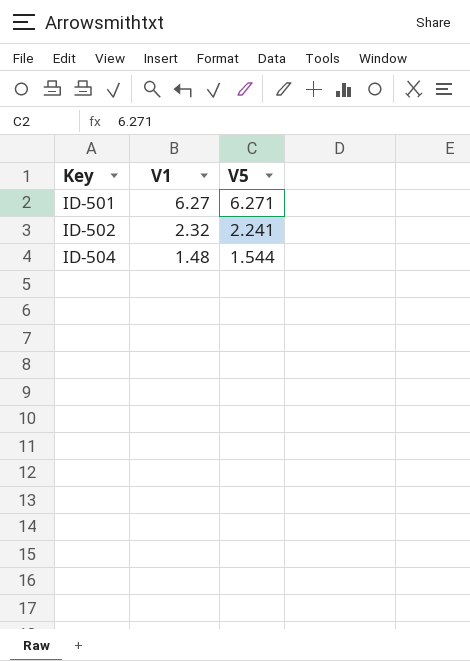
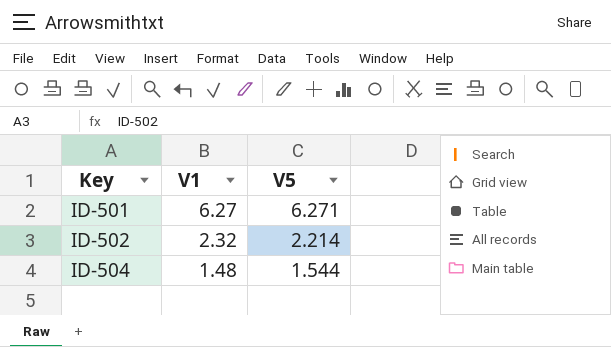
ID-502 | V5: 2.241 -> 2.214

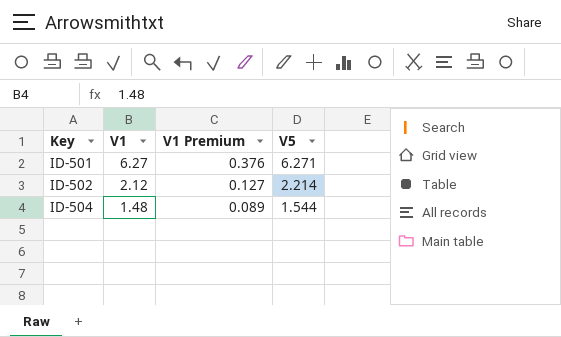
column V1 Premium | formula: none -> [V1] * 0.06
ID-502 | V1: 2.32 -> 2.12

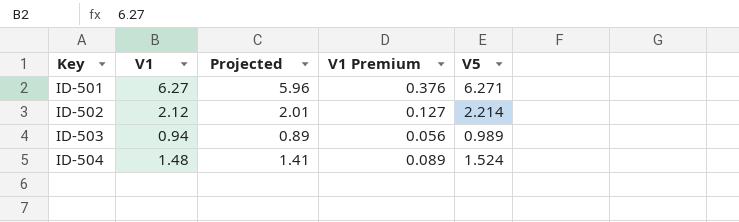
column Projected | formula: none -> [V1] * 0.95
row ID-503: none -> 0.94 | 0.89 | 0.056 | 0.989
ID-504 | V5: 1.544 -> 1.524

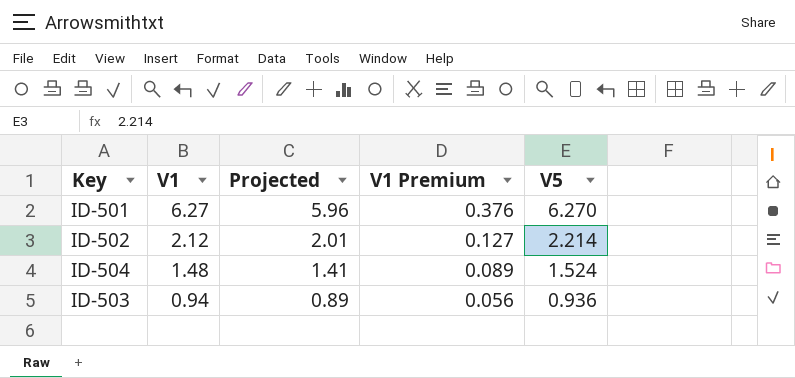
row order: Key ascending -> V1 descending
ID-501 | V5: 6.271 -> 6.270
ID-503 | V5: 0.989 -> 0.936

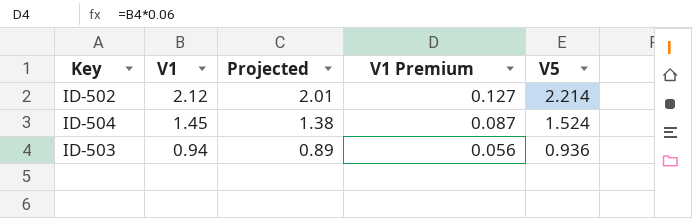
row ID-501: 6.27 | 5.96 | 0.376 | 6.270 -> none
ID-504 | V1: 1.48 -> 1.45
ID-504 | Projected: 1.41 -> 1.38
ID-504 | V1 Premium: 0.089 -> 0.087

